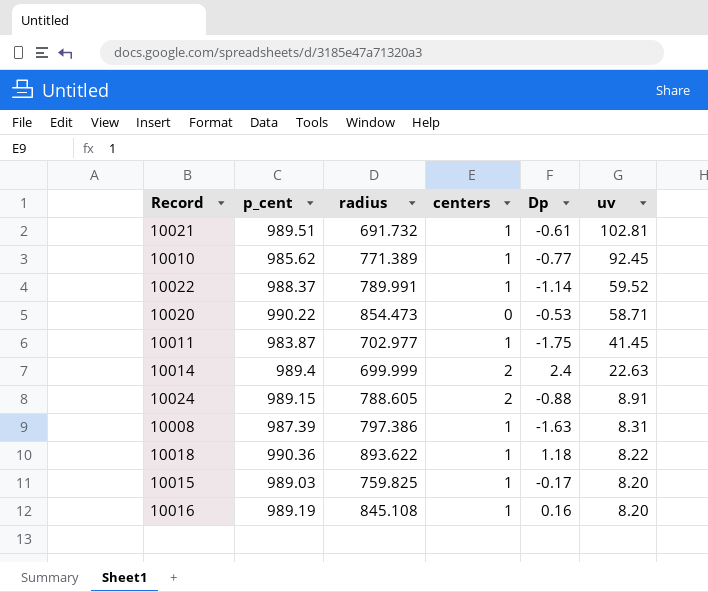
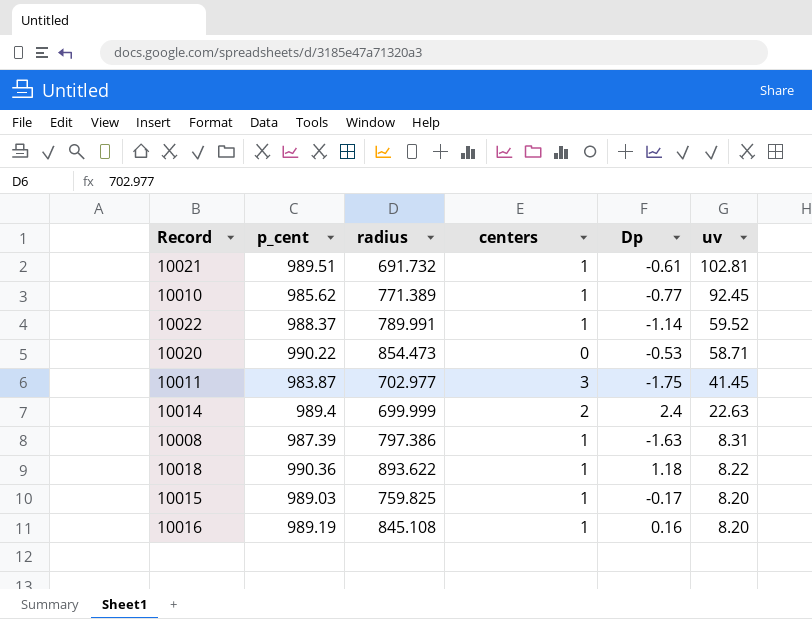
row 10024: 989.15 | 788.605 | 2 | -0.88 | 8.91 -> none
10011 | centers: 1 -> 3

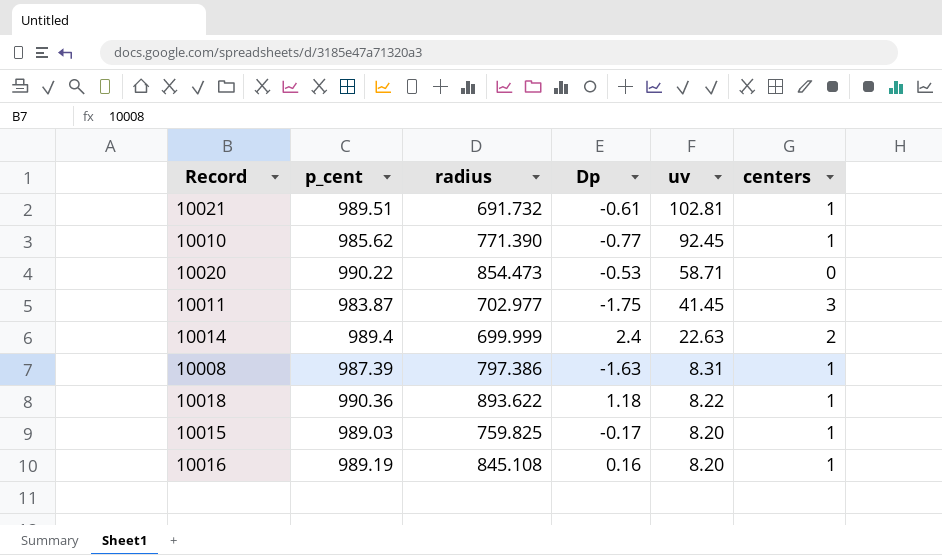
column centers | position: 4 -> 6
row 10022: 988.37 | 789.991 | 1 | -1.14 | 59.52 -> none
10010 | radius: 771.389 -> 771.390

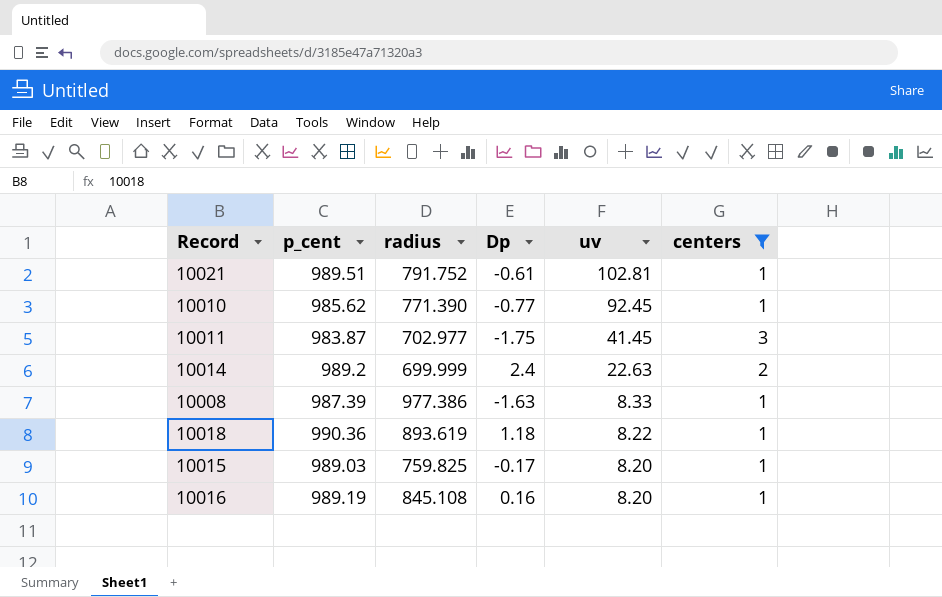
filter: none -> centers != 0
10021 | radius: 691.732 -> 791.752
10014 | p_cent: 989.4 -> 989.2
10008 | radius: 797.386 -> 977.386
10008 | uv: 8.31 -> 8.33
10018 | radius: 893.622 -> 893.619

